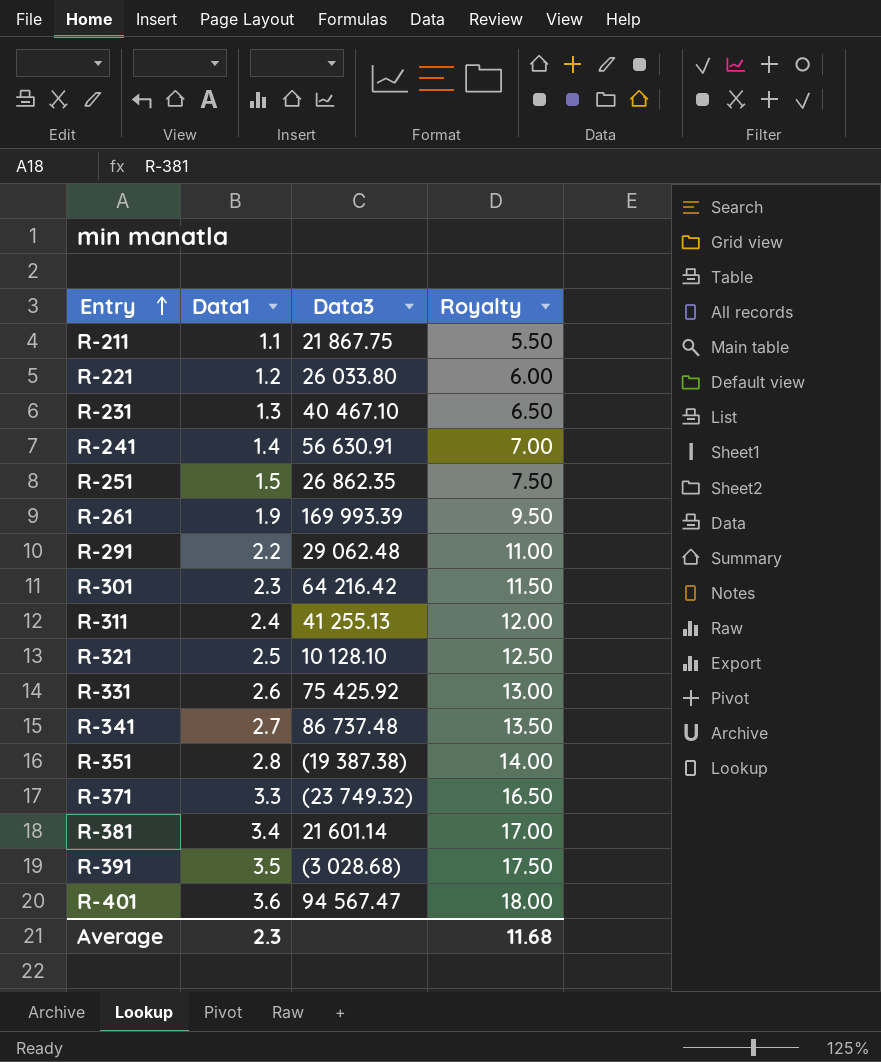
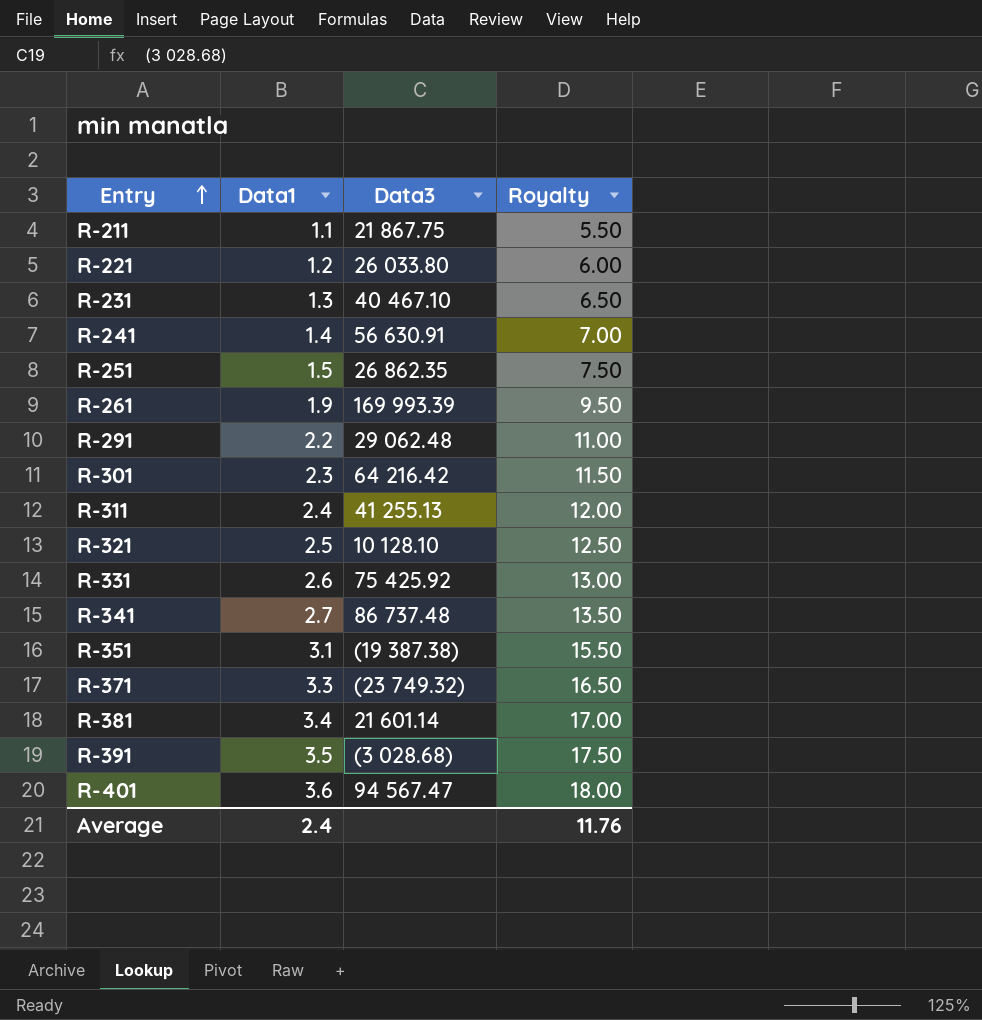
R-351 | Data1: 2.8 -> 3.1
R-351 | Royalty: 14.00 -> 15.50
Average | Data1: 2.3 -> 2.4
Average | Royalty: 11.68 -> 11.76

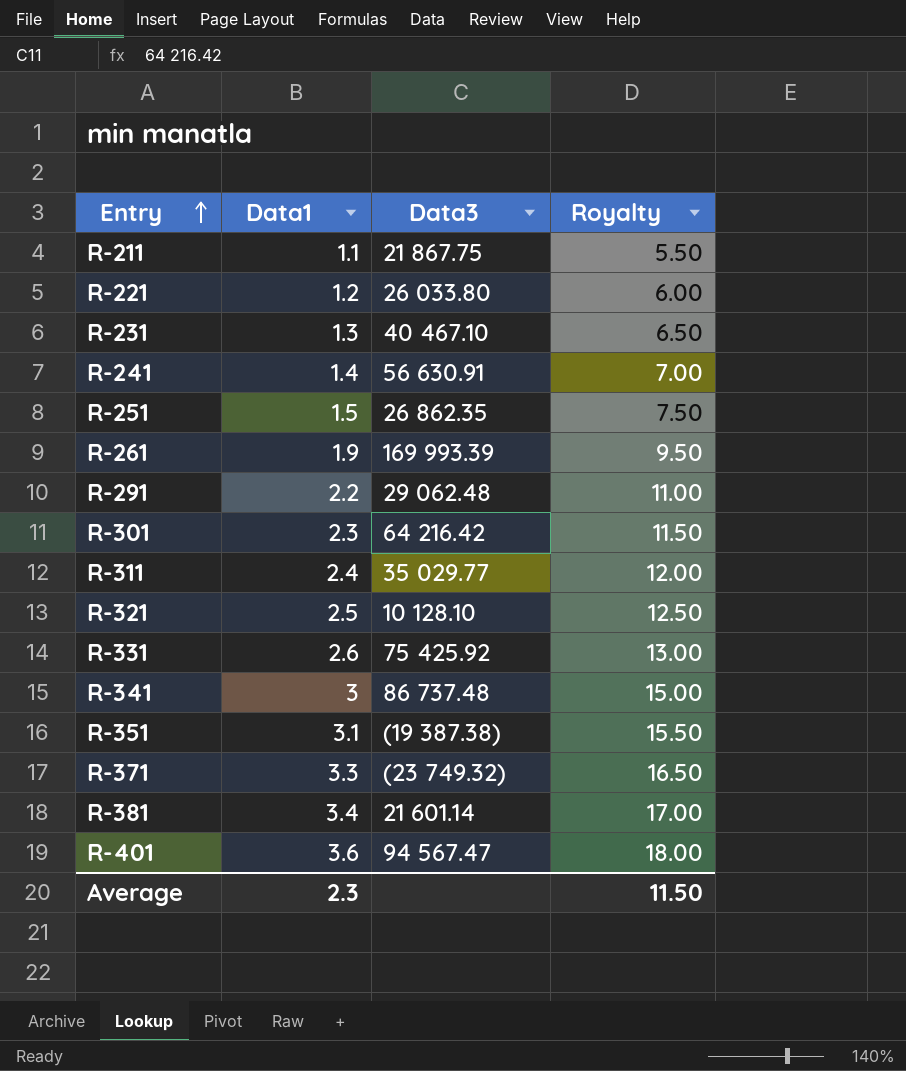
row R-391: 3.5 | (3 028.68) | 17.50 -> none
R-311 | Data3: 41 255.13 -> 35 029.77
R-341 | Data1: 2.7 -> 3
R-341 | Royalty: 13.50 -> 15.00
Average | Data1: 2.4 -> 2.3
Average | Royalty: 11.76 -> 11.50

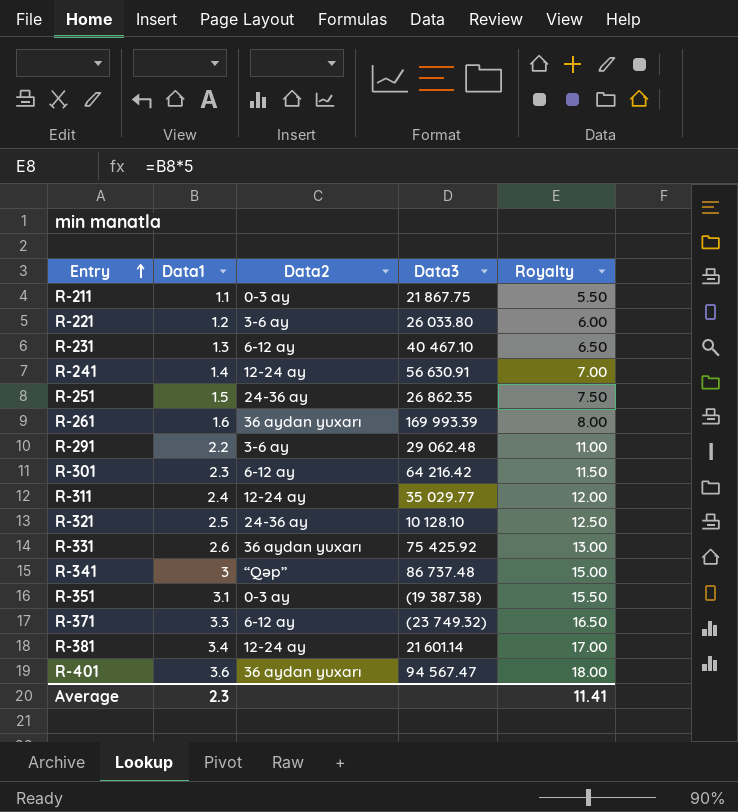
column Data2 | position: none -> 3
R-261 | Data1: 1.9 -> 1.6
R-261 | Royalty: 9.50 -> 8.00
Average | Royalty: 11.50 -> 11.41

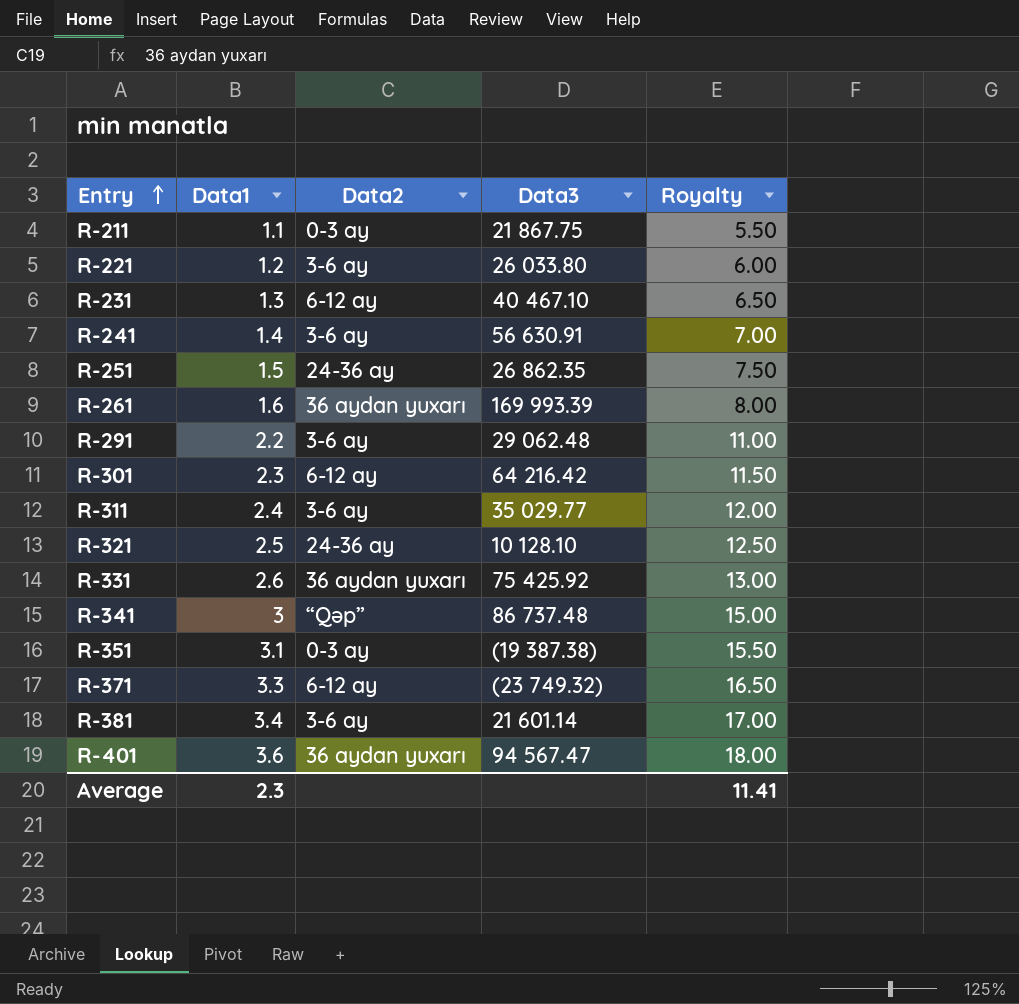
R-241 | Data2: 12-24 ay -> 3-6 ay
R-311 | Data2: 12-24 ay -> 3-6 ay
R-381 | Data2: 12-24 ay -> 3-6 ay

